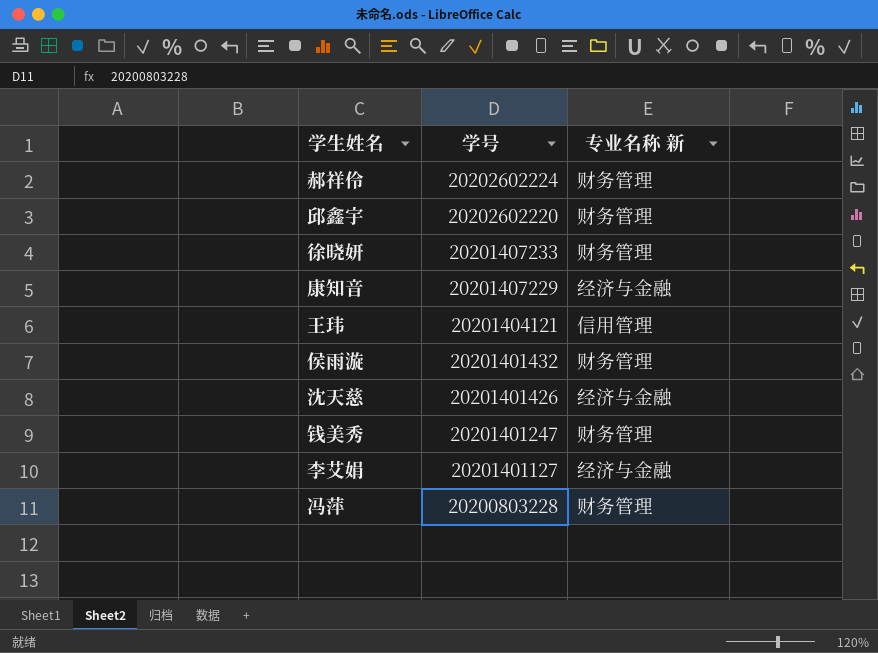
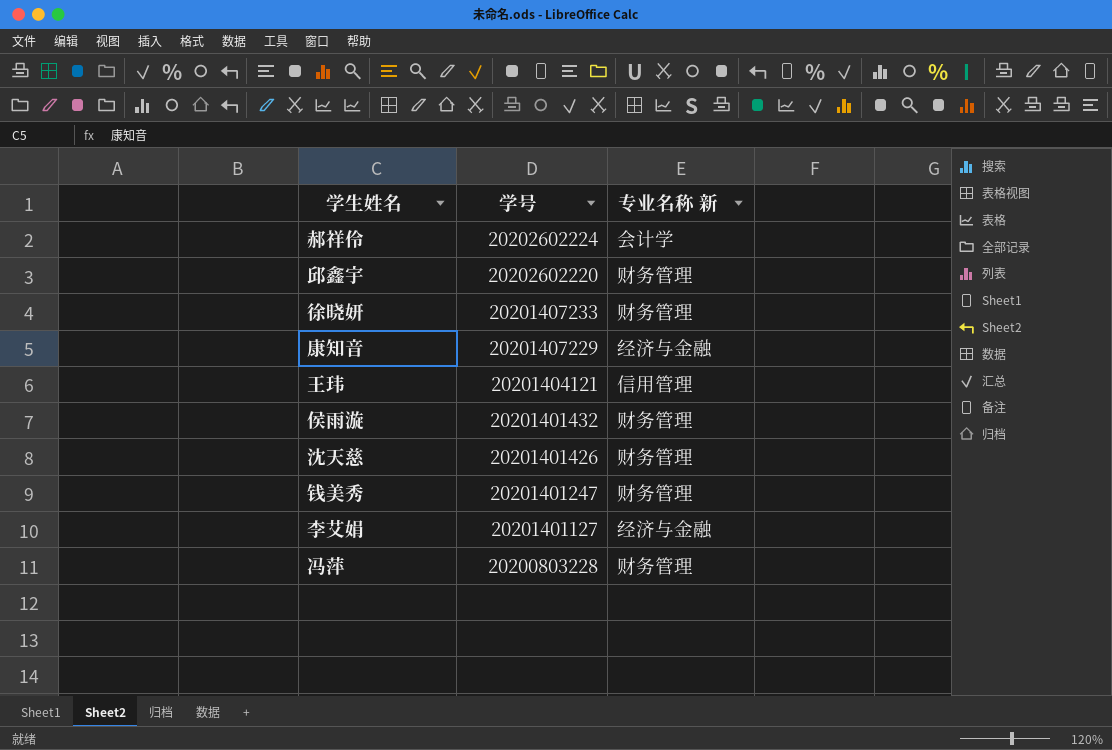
郝祥伶 | 专业名称 新: 财务管理 -> 会计学
沈天慈 | 专业名称 新: 经济与金融 -> 财务管理

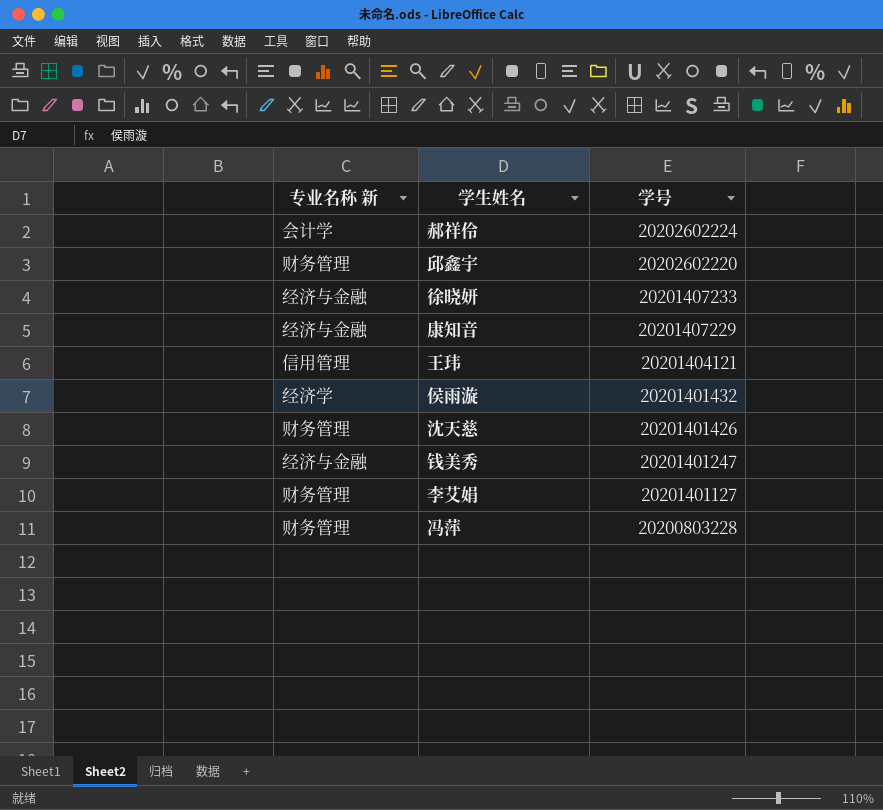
column 专业名称 新 | position: 3 -> 1
徐晓妍 | 专业名称 新: 财务管理 -> 经济与金融
侯雨漩 | 专业名称 新: 财务管理 -> 经济学
钱美秀 | 专业名称 新: 财务管理 -> 经济与金融
李艾娟 | 专业名称 新: 经济与金融 -> 财务管理

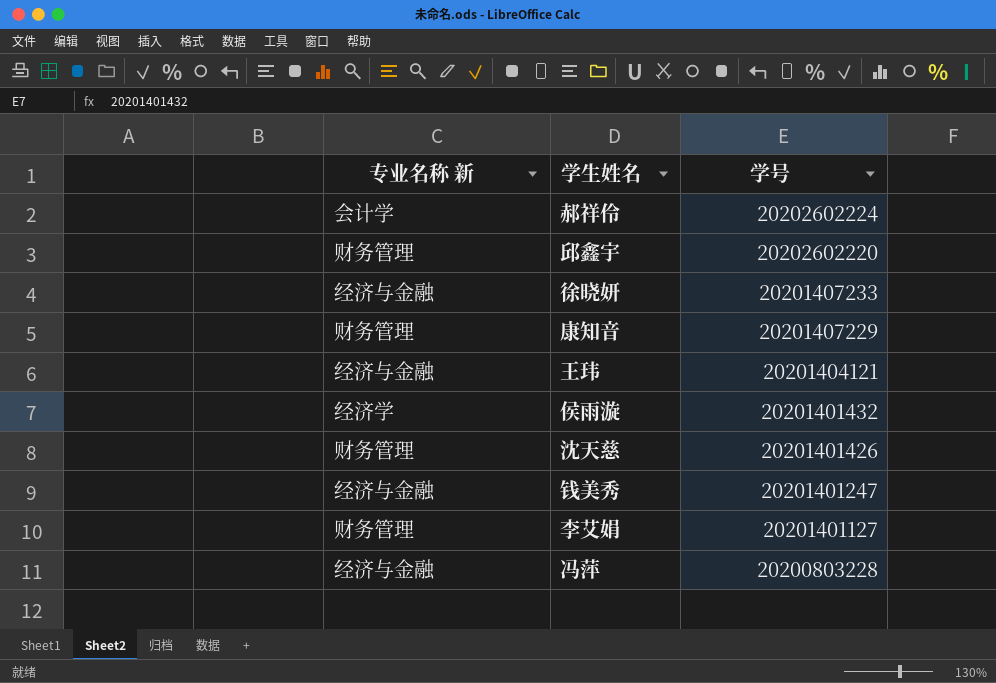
康知音 | 专业名称 新: 经济与金融 -> 财务管理
王玮 | 专业名称 新: 信用管理 -> 经济与金融
冯萍 | 专业名称 新: 财务管理 -> 经济与金融

